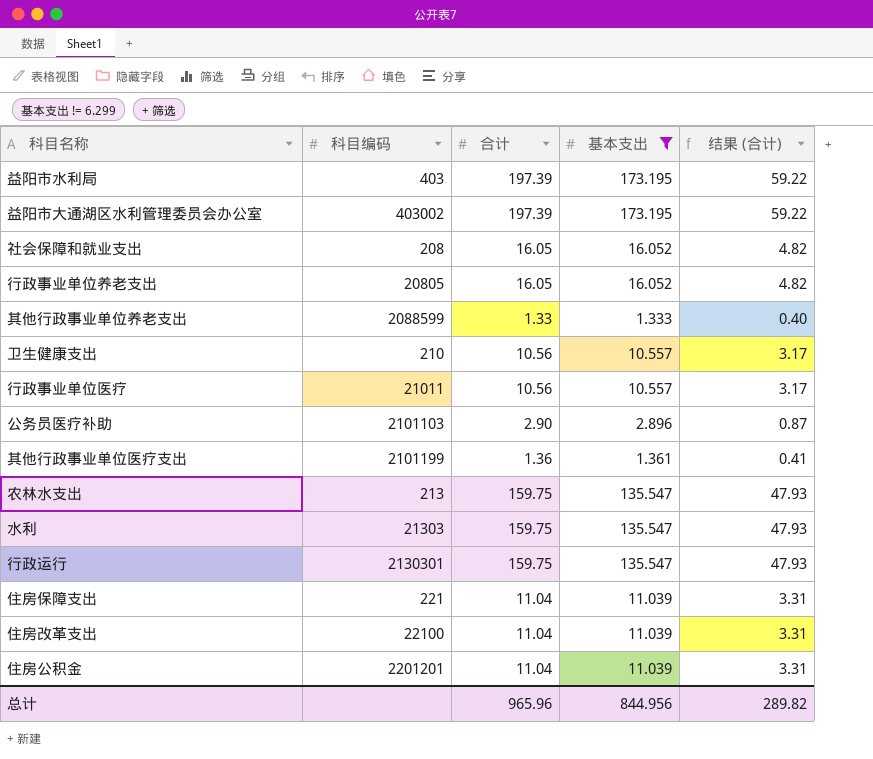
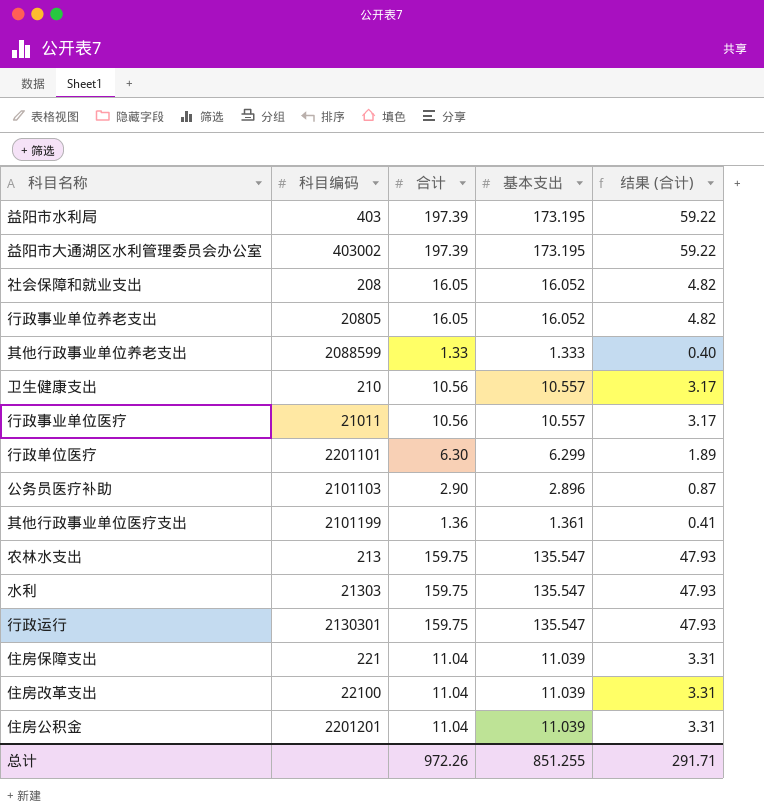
filter: 基本支出 != 6.299 -> none
总计 | 合计: 965.96 -> 972.26
总计 | 基本支出: 844.956 -> 851.255
总计 | 结果 (合计): 289.82 -> 291.71

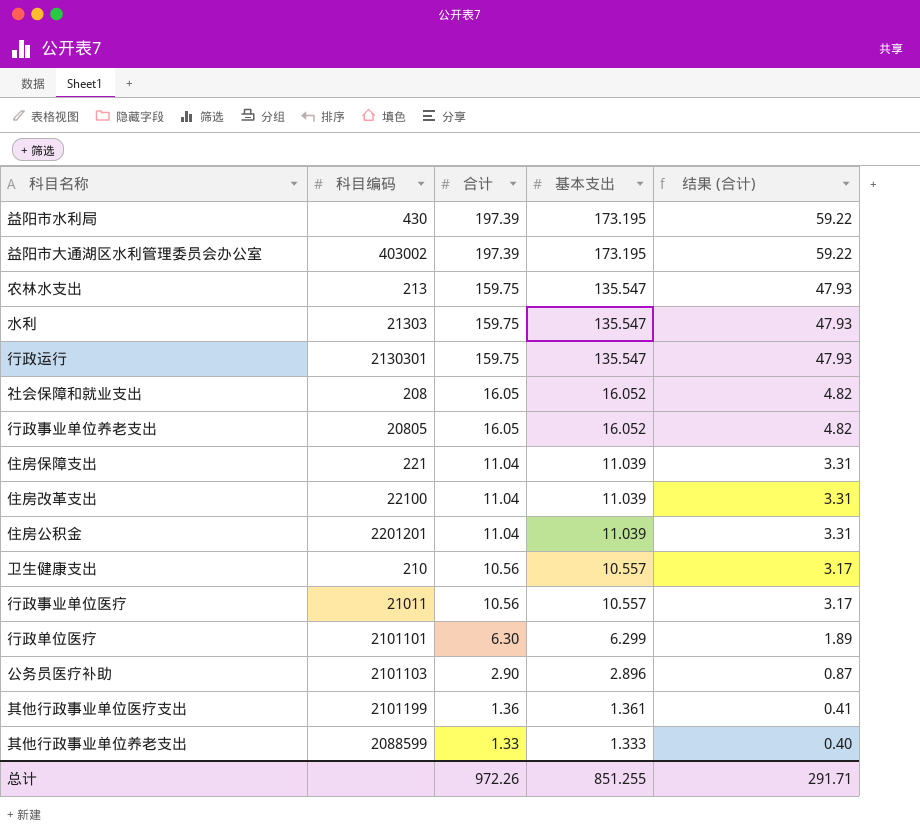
row order: none -> 合计 descending
益阳市水利局 | 科目编码: 403 -> 430
行政单位医疗 | 科目编码: 2201101 -> 2101101

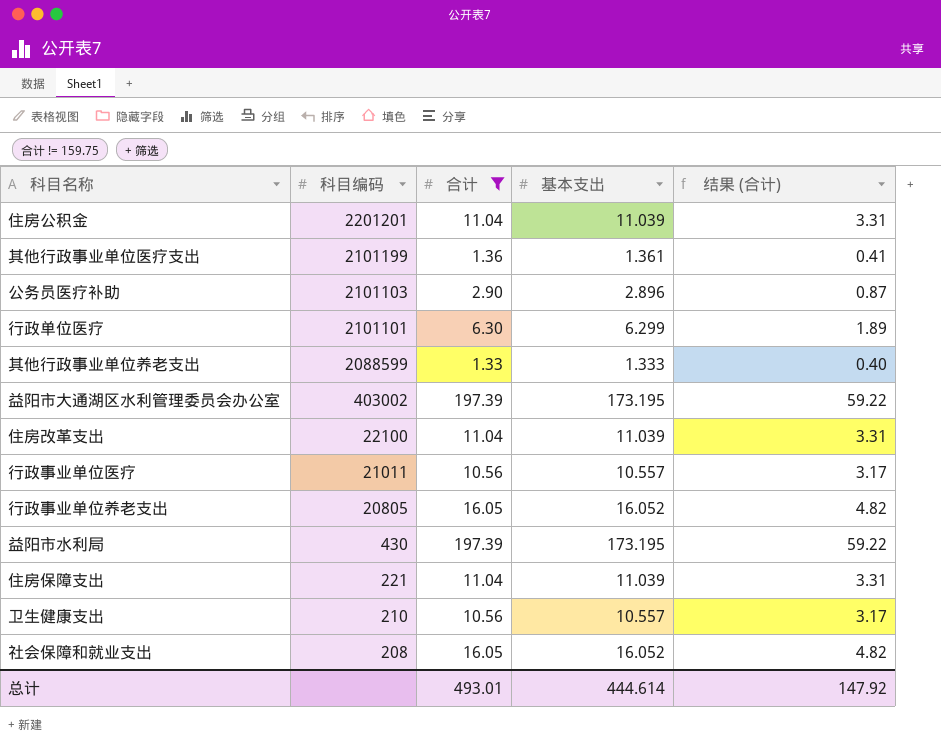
filter: none -> 合计 != 159.75
row order: 合计 descending -> 科目编码 descending
总计 | 合计: 972.26 -> 493.01
总计 | 基本支出: 851.255 -> 444.614
总计 | 结果 (合计): 291.71 -> 147.92

